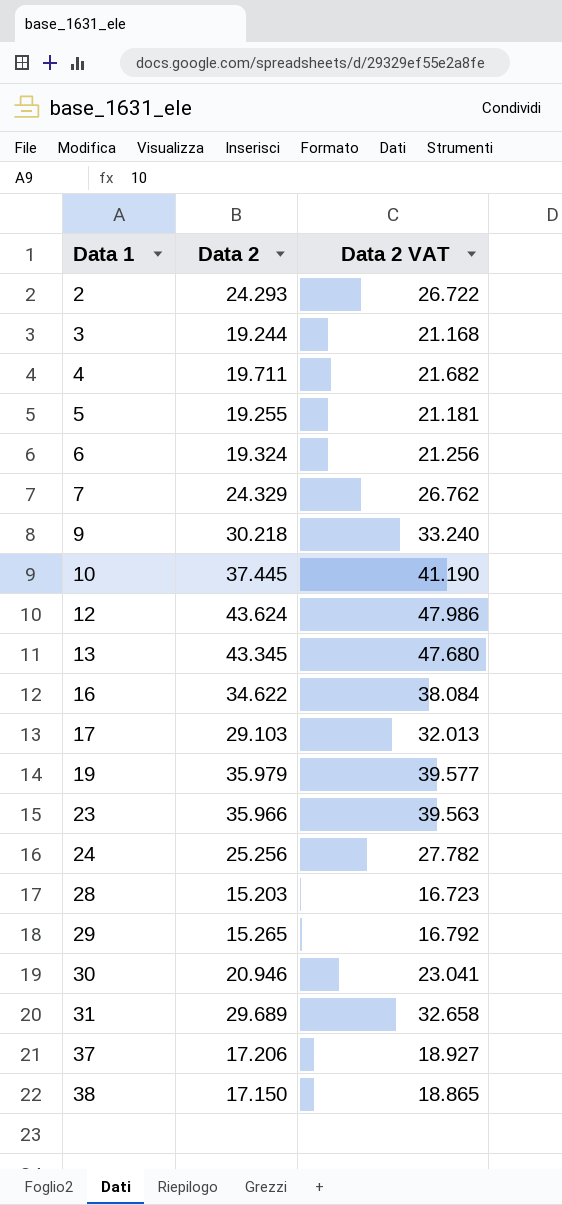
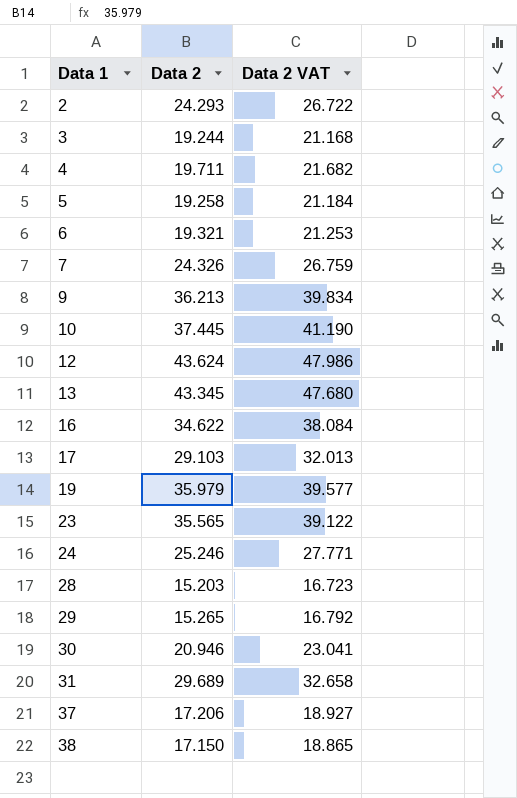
5 | Data 2: 19.255 -> 19.258
5 | Data 2 VAT: 21.181 -> 21.184
6 | Data 2: 19.324 -> 19.321
6 | Data 2 VAT: 21.256 -> 21.253
7 | Data 2: 24.329 -> 24.326
7 | Data 2 VAT: 26.762 -> 26.759
9 | Data 2: 30.218 -> 36.213
9 | Data 2 VAT: 33.240 -> 39.834
23 | Data 2: 35.966 -> 35.565
23 | Data 2 VAT: 39.563 -> 39.122
24 | Data 2: 25.256 -> 25.246
24 | Data 2 VAT: 27.782 -> 27.771

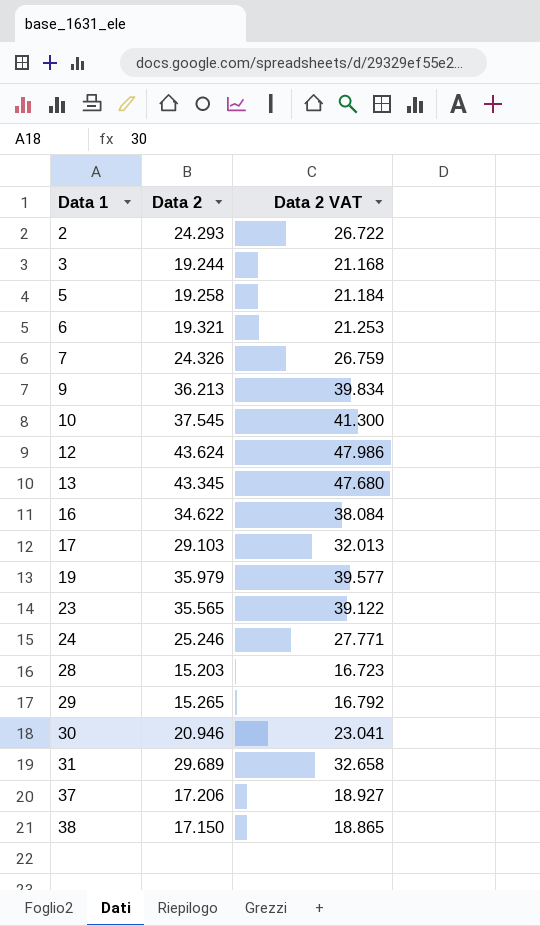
row 4: 19.711 | 21.682 -> none
10 | Data 2: 37.445 -> 37.545
10 | Data 2 VAT: 41.190 -> 41.300

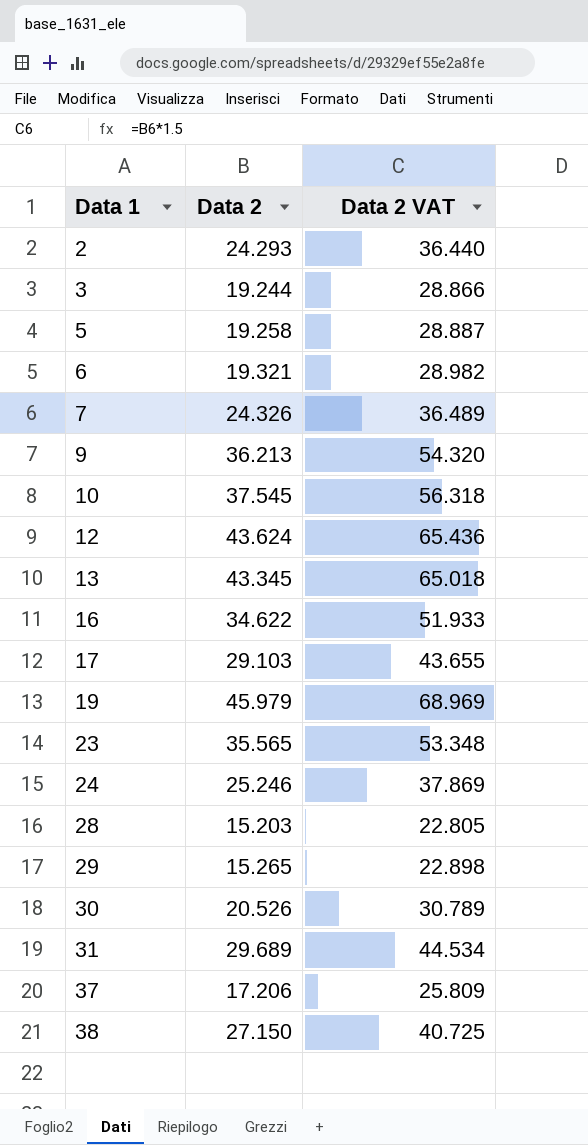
column Data 2 VAT | formula: [Data 2] * 1.1 -> [Data 2] * 1.5
19 | Data 2: 35.979 -> 45.979
30 | Data 2: 20.946 -> 20.526
38 | Data 2: 17.150 -> 27.150

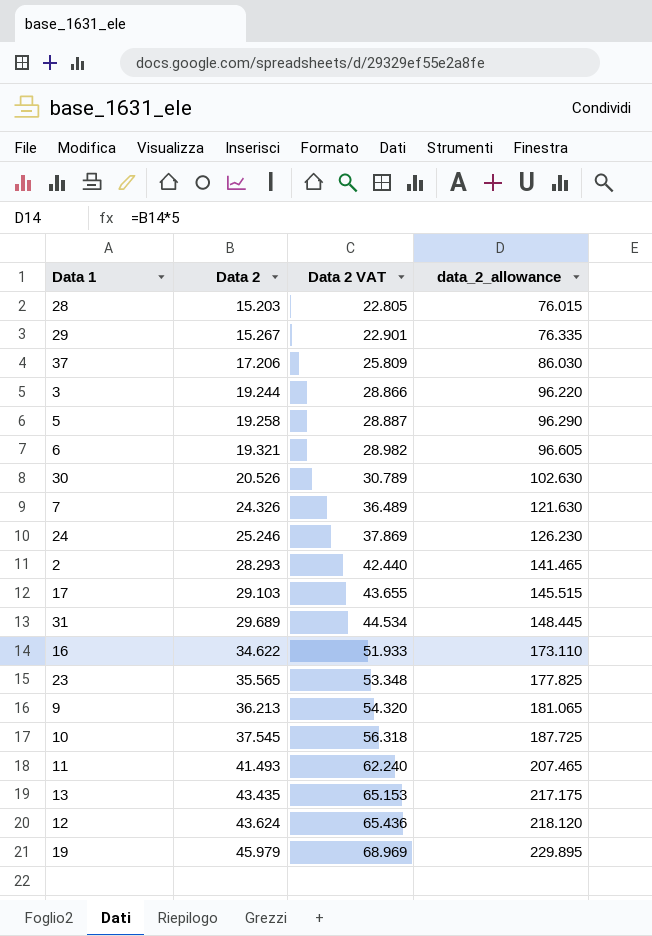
row order: Data 1 ascending -> Data 2 ascending
column data_2_allowance | formula: none -> [Data 2] * 5
row 38: 27.150 | 40.725 -> none
29 | Data 2: 15.265 -> 15.267
29 | Data 2 VAT: 22.898 -> 22.901
2 | Data 2: 24.293 -> 28.293
2 | Data 2 VAT: 36.440 -> 42.440
row 11: none -> 41.493 | 62.240 | 207.465
13 | Data 2: 43.345 -> 43.435
13 | Data 2 VAT: 65.018 -> 65.153

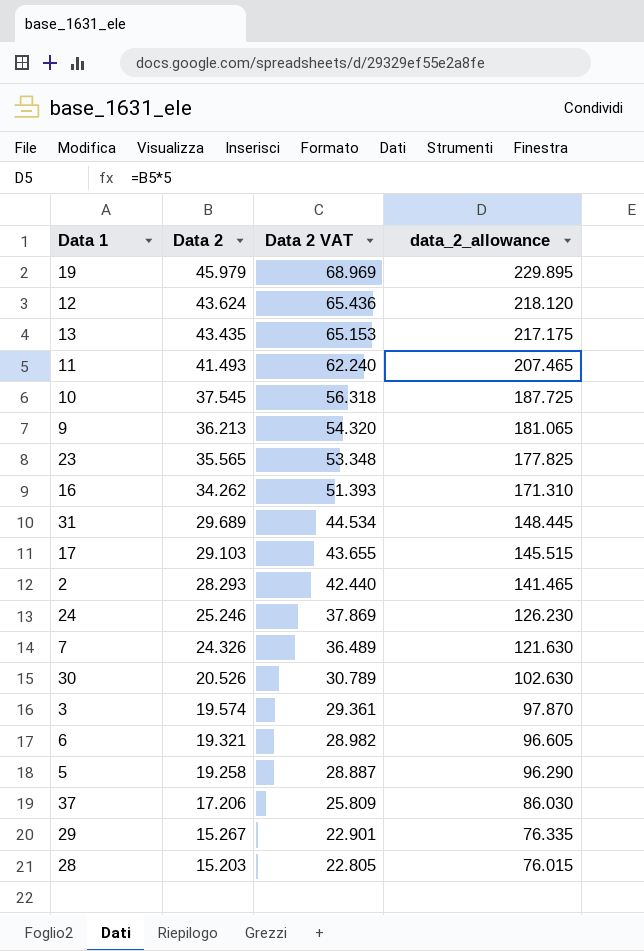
row order: Data 2 ascending -> Data 2 descending
16 | Data 2: 34.622 -> 34.262
16 | Data 2 VAT: 51.933 -> 51.393
16 | data_2_allowance: 173.110 -> 171.310
3 | Data 2: 19.244 -> 19.574
3 | Data 2 VAT: 28.866 -> 29.361
3 | data_2_allowance: 96.220 -> 97.870

